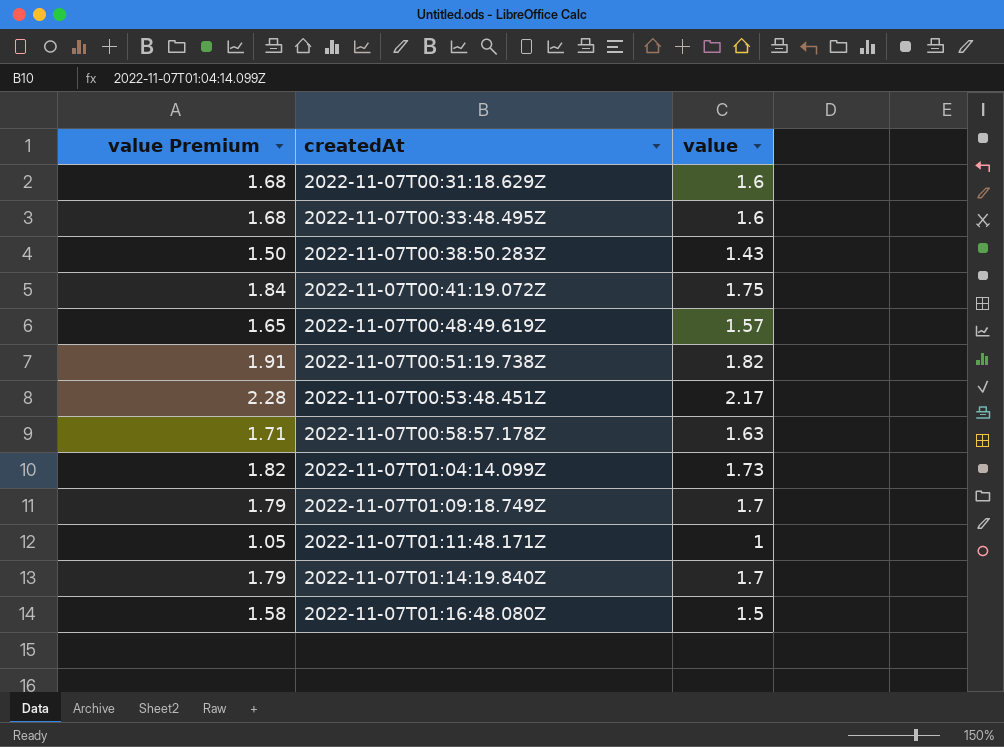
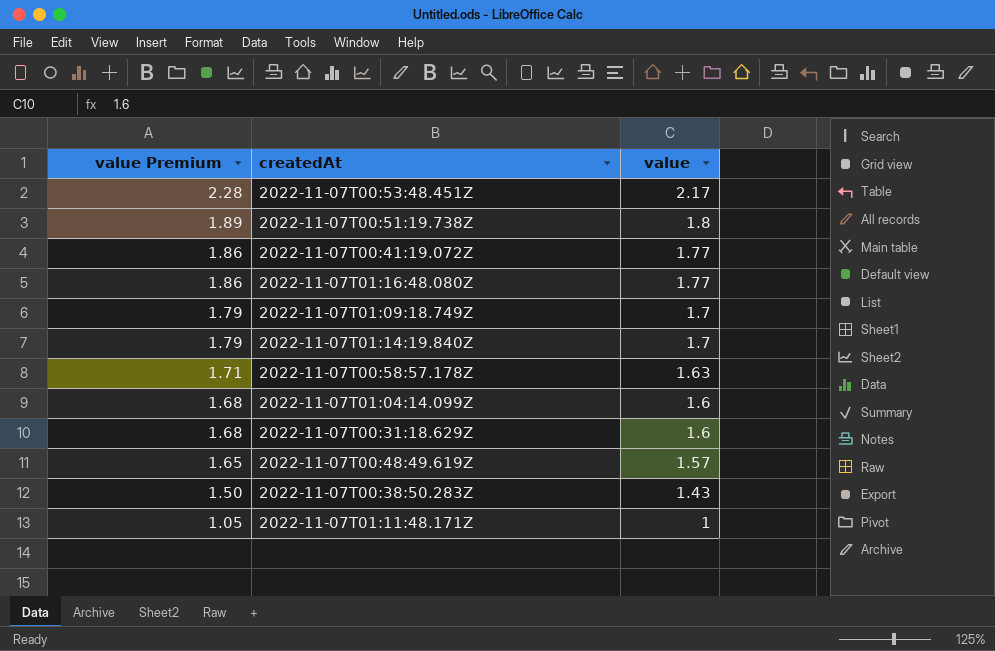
row order: createdAt ascending -> value Premium descending
row 2022-11-07T00:33:48.495Z: 1.68 | 1.6 -> none
2022-11-07T00:51:19.738Z | value Premium: 1.91 -> 1.89
2022-11-07T00:51:19.738Z | value: 1.82 -> 1.8
2022-11-07T00:41:19.072Z | value Premium: 1.84 -> 1.86
2022-11-07T00:41:19.072Z | value: 1.75 -> 1.77
2022-11-07T01:16:48.080Z | value Premium: 1.58 -> 1.86
2022-11-07T01:16:48.080Z | value: 1.5 -> 1.77
2022-11-07T01:04:14.099Z | value Premium: 1.82 -> 1.68
2022-11-07T01:04:14.099Z | value: 1.73 -> 1.6

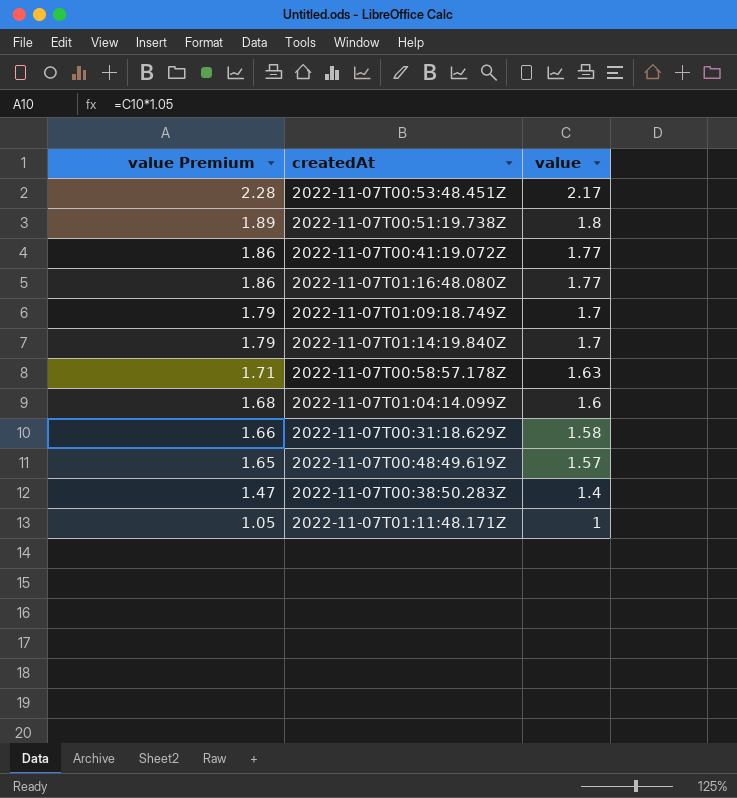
2022-11-07T00:31:18.629Z | value Premium: 1.68 -> 1.66
2022-11-07T00:31:18.629Z | value: 1.6 -> 1.58
2022-11-07T00:38:50.283Z | value Premium: 1.50 -> 1.47
2022-11-07T00:38:50.283Z | value: 1.43 -> 1.4

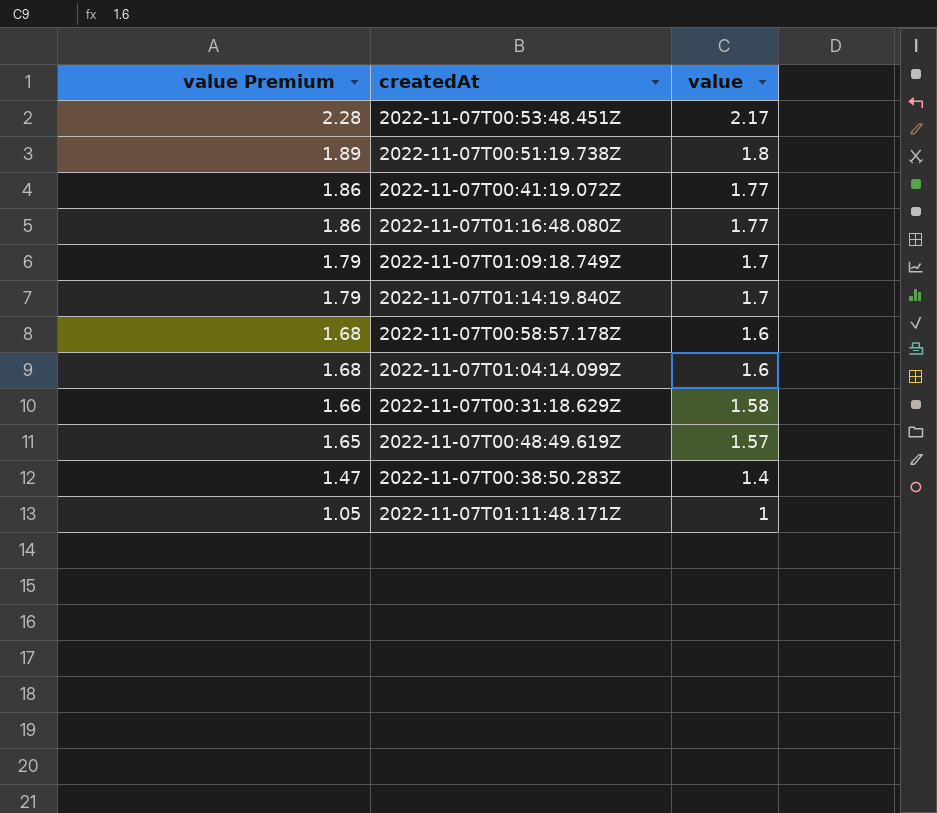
2022-11-07T00:58:57.178Z | value Premium: 1.71 -> 1.68
2022-11-07T00:58:57.178Z | value: 1.63 -> 1.6

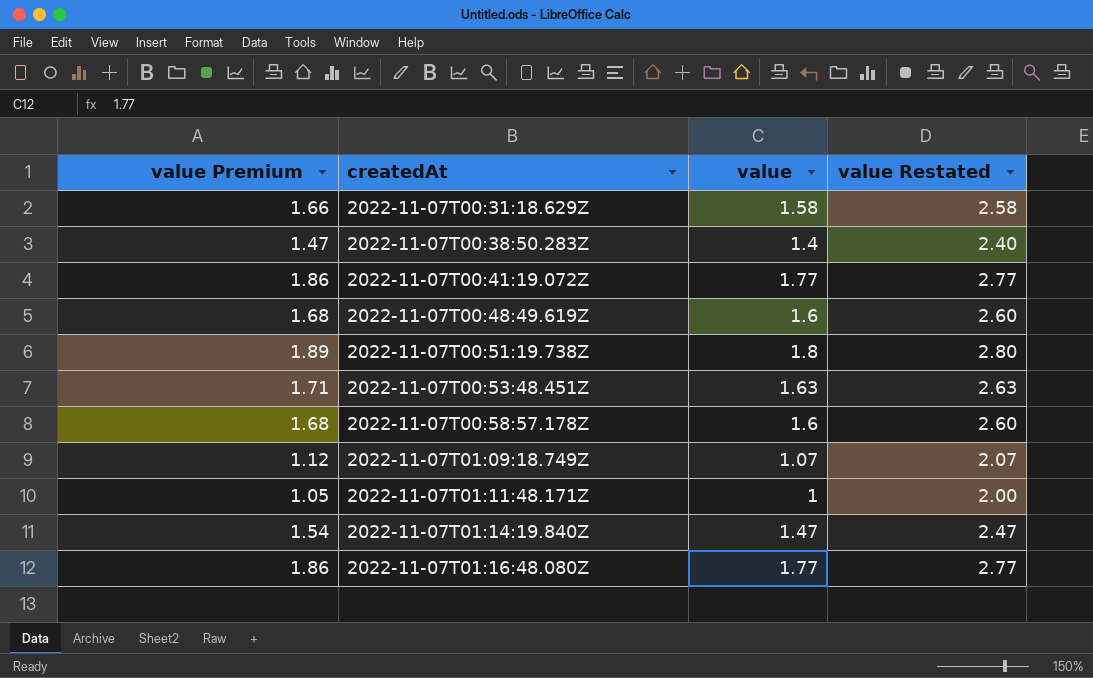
row order: value Premium descending -> createdAt ascending
column value Restated | formula: none -> [value] + 1
row 2022-11-07T01:04:14.099Z: 1.68 | 1.6 -> none
2022-11-07T00:48:49.619Z | value Premium: 1.65 -> 1.68
2022-11-07T00:48:49.619Z | value: 1.57 -> 1.6
2022-11-07T00:53:48.451Z | value Premium: 2.28 -> 1.71
2022-11-07T00:53:48.451Z | value: 2.17 -> 1.63
2022-11-07T01:09:18.749Z | value Premium: 1.79 -> 1.12
2022-11-07T01:09:18.749Z | value: 1.7 -> 1.07
2022-11-07T01:14:19.840Z | value Premium: 1.79 -> 1.54
2022-11-07T01:14:19.840Z | value: 1.7 -> 1.47

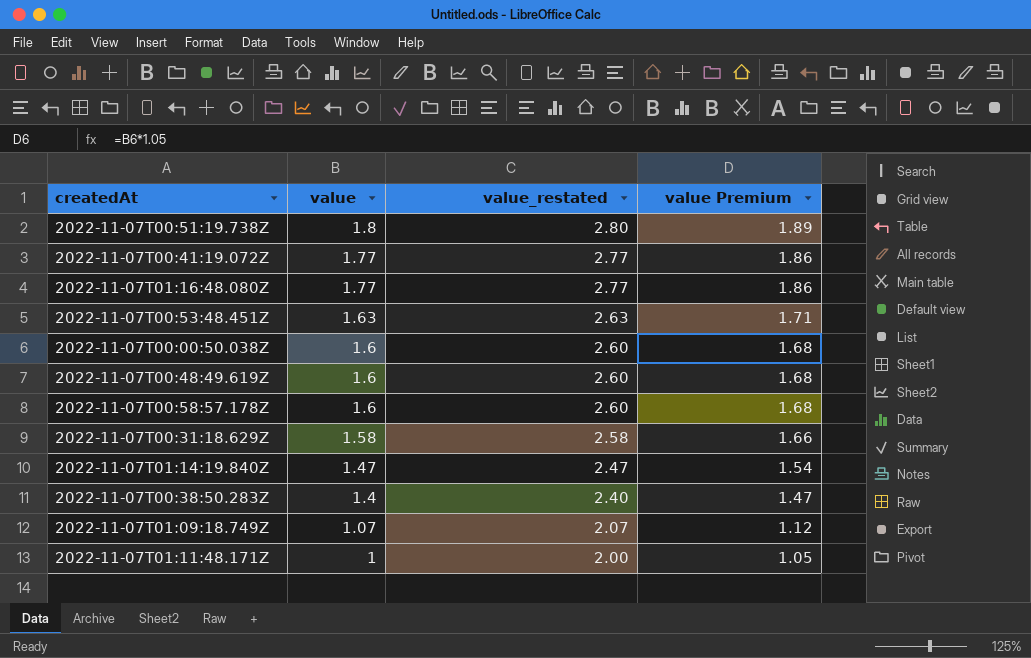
row order: createdAt ascending -> value descending
column name: value Restated -> value_restated
column value Premium | position: 1 -> 4
row 2022-11-07T00:00:50.038Z: none -> 1.6 | 2.60 | 1.68

